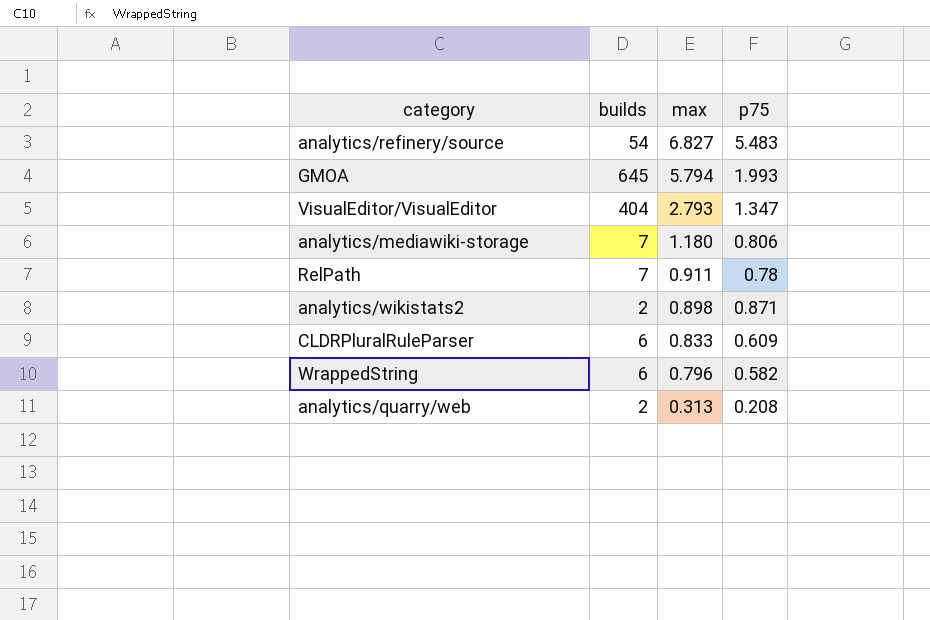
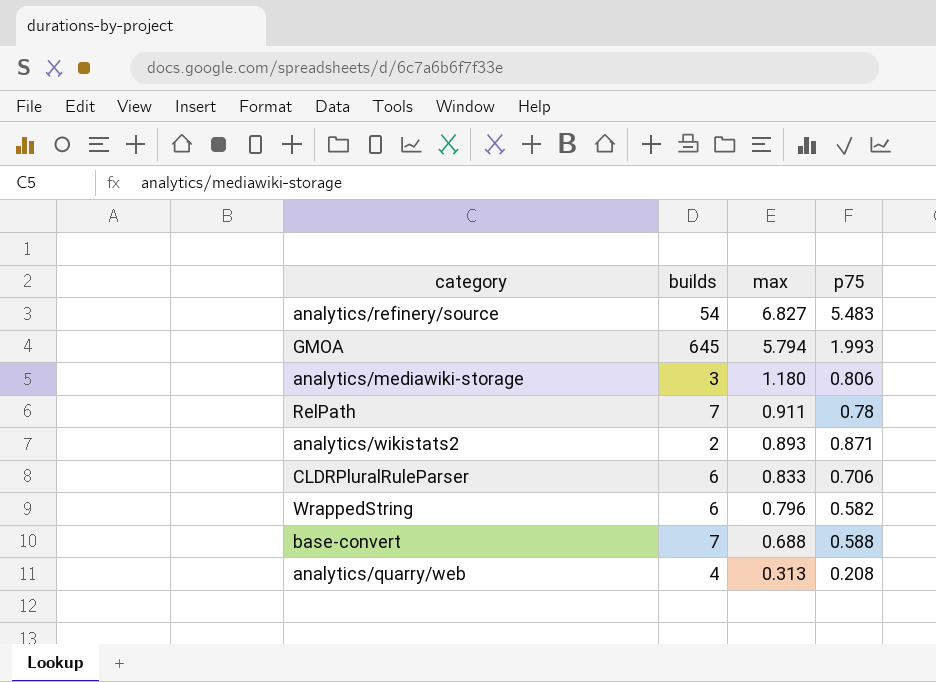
row VisualEditor/VisualEditor: 404 | 2.793 | 1.347 -> none
analytics/mediawiki-storage | builds: 7 -> 3
analytics/wikistats2 | max: 0.898 -> 0.893
CLDRPluralRuleParser | p75: 0.609 -> 0.706
row base-convert: none -> 7 | 0.688 | 0.588
analytics/quarry/web | builds: 2 -> 4

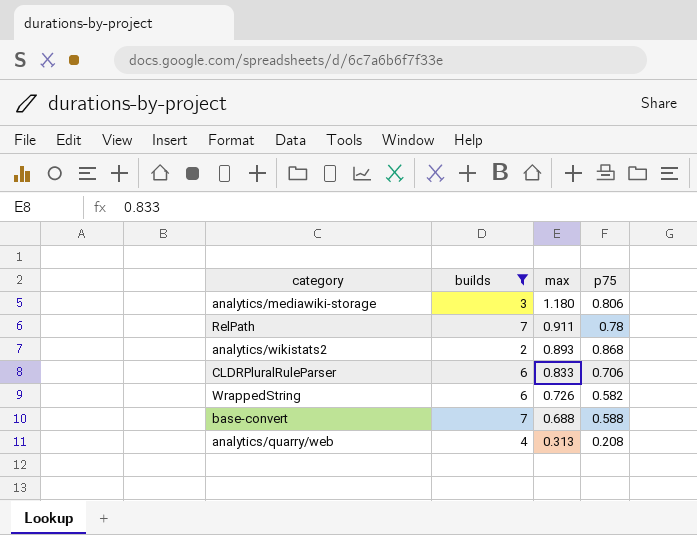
filter: none -> builds <= 7
analytics/wikistats2 | p75: 0.871 -> 0.868
WrappedString | max: 0.796 -> 0.726

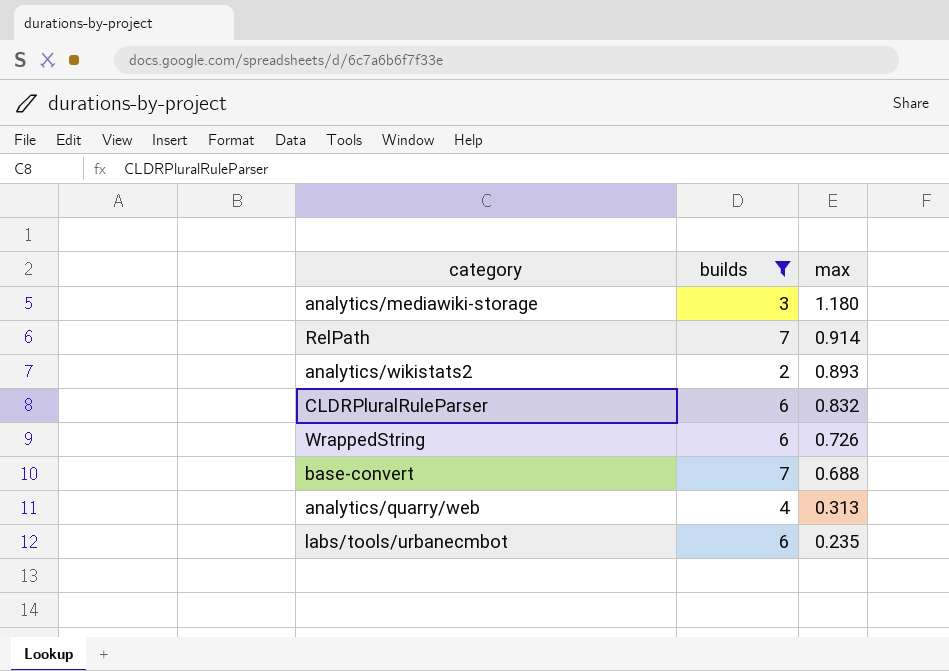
column p75 | position: 4 -> none
RelPath | max: 0.911 -> 0.914
CLDRPluralRuleParser | max: 0.833 -> 0.832
row labs/tools/urbanecmbot: none -> 6 | 0.235

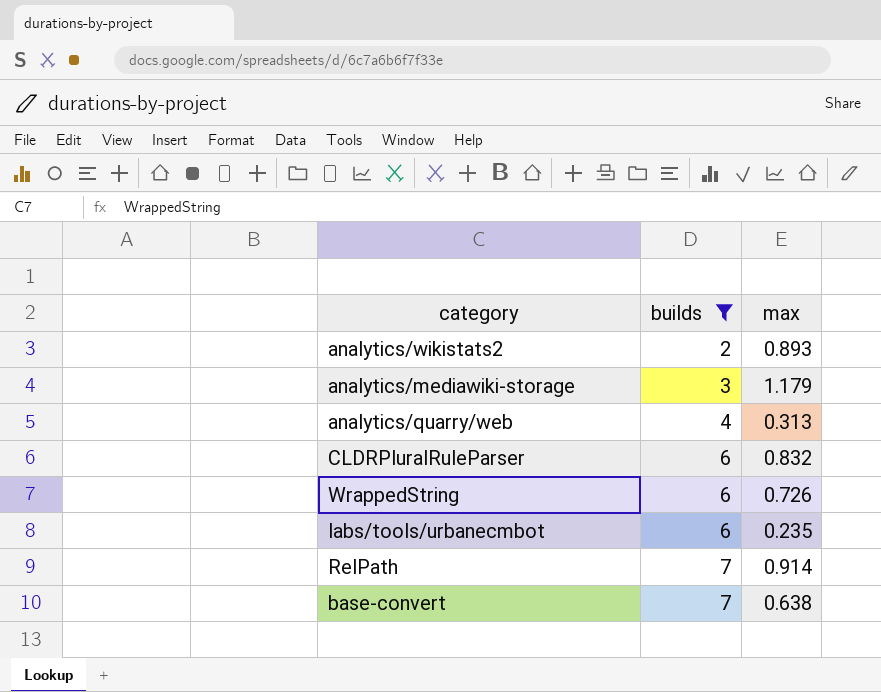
row order: max descending -> builds ascending
analytics/mediawiki-storage | max: 1.180 -> 1.179
base-convert | max: 0.688 -> 0.638

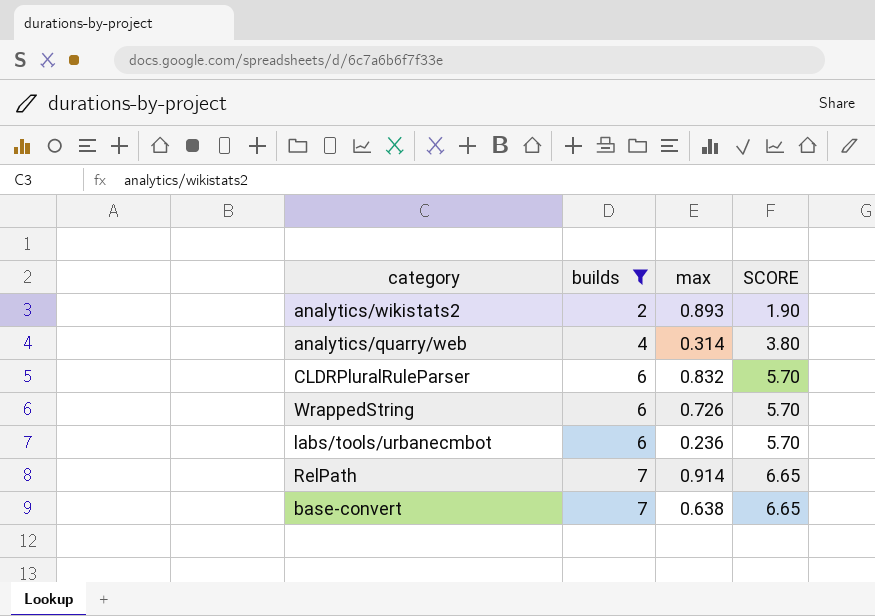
column SCORE | formula: none -> [builds] * 0.95
row analytics/mediawiki-storage: 3 | 1.179 -> none
analytics/quarry/web | max: 0.313 -> 0.314
labs/tools/urbanecmbot | max: 0.235 -> 0.236

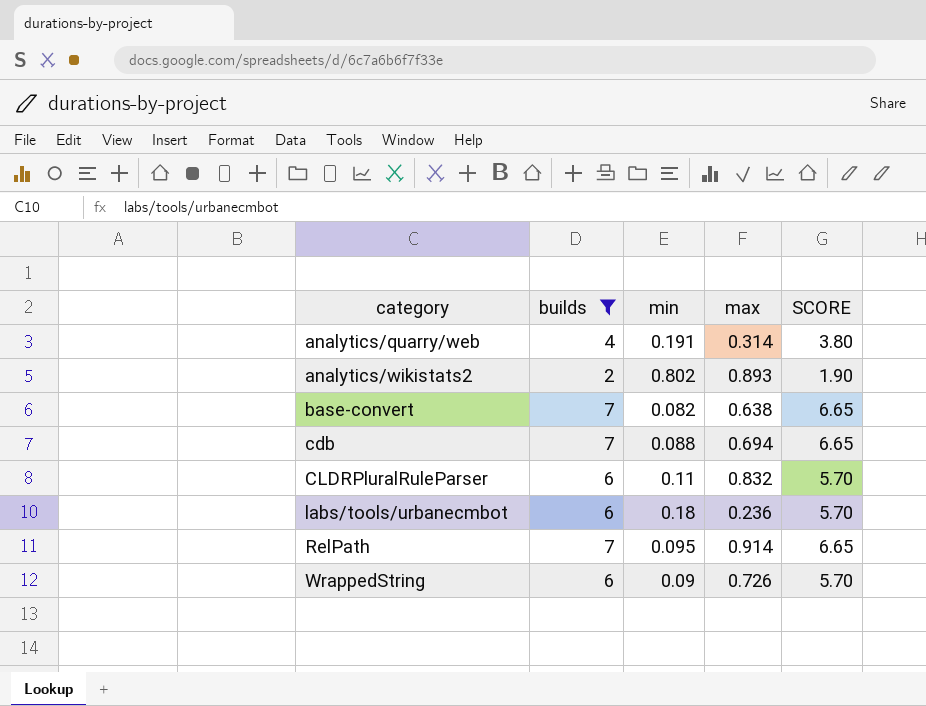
row order: builds ascending -> category ascending
column min | position: none -> 3
row cdb: none -> 7 | 0.088 | 0.694 | 6.65

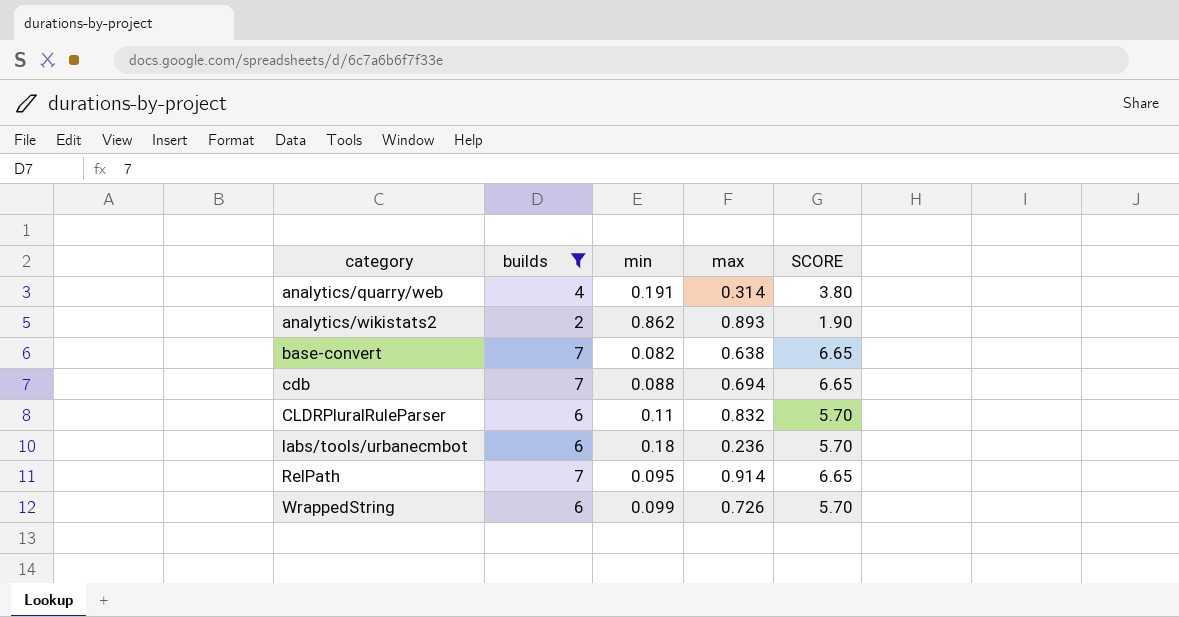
analytics/wikistats2 | min: 0.802 -> 0.862
WrappedString | min: 0.09 -> 0.099

